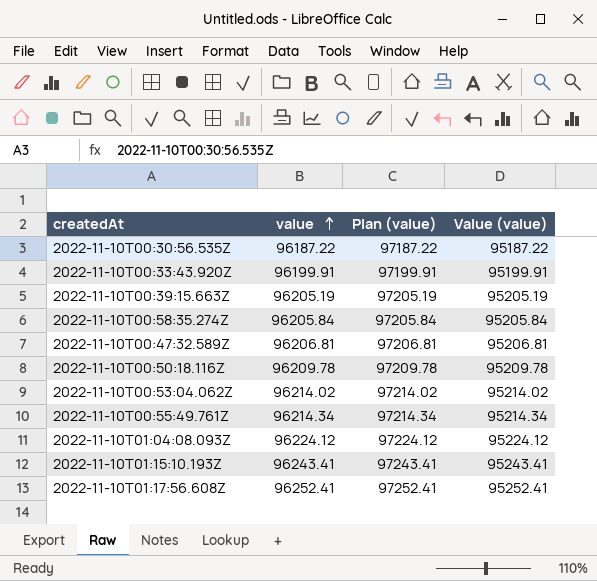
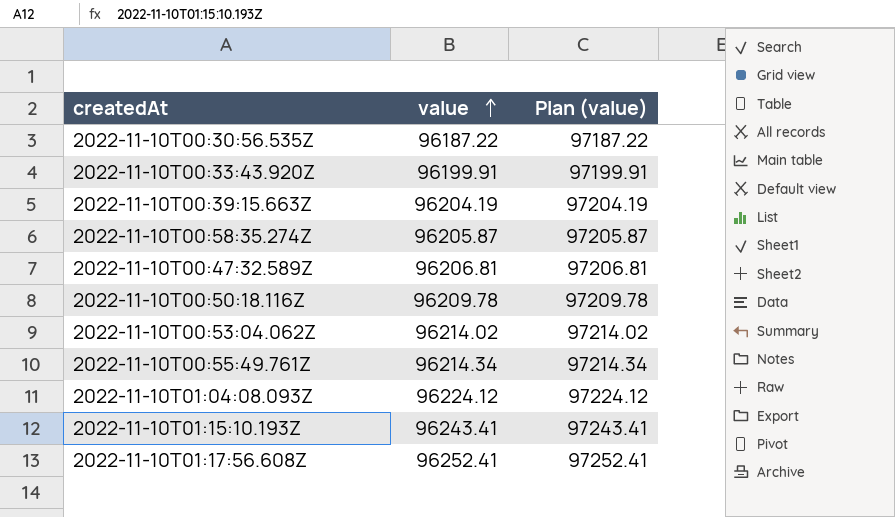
column Value (value) | formula: [value] - 1000 -> none
2022-11-10T00:39:15.663Z | value: 96205.19 -> 96204.19
2022-11-10T00:39:15.663Z | Plan (value): 97205.19 -> 97204.19
2022-11-10T00:58:35.274Z | value: 96205.84 -> 96205.87
2022-11-10T00:58:35.274Z | Plan (value): 97205.84 -> 97205.87

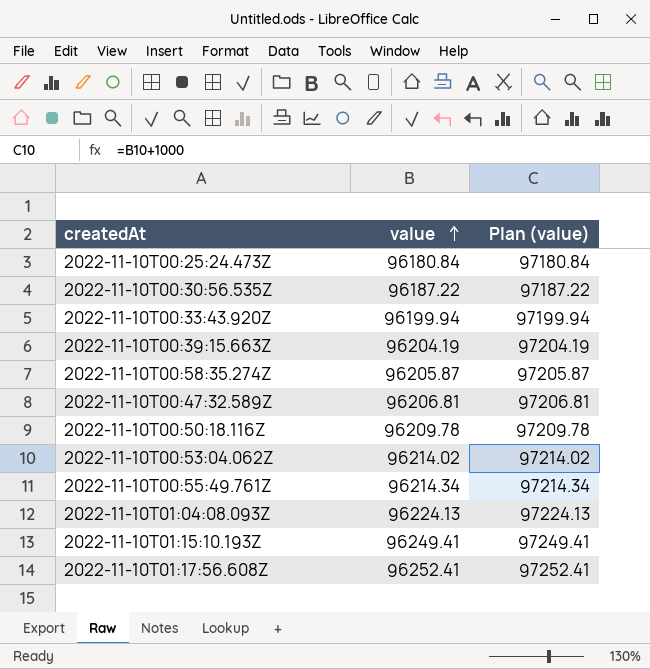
row 2022-11-10T00:25:24.473Z: none -> 96180.84 | 97180.84
2022-11-10T00:33:43.920Z | value: 96199.91 -> 96199.94
2022-11-10T00:33:43.920Z | Plan (value): 97199.91 -> 97199.94
2022-11-10T01:04:08.093Z | value: 96224.12 -> 96224.13
2022-11-10T01:04:08.093Z | Plan (value): 97224.12 -> 97224.13
2022-11-10T01:15:10.193Z | value: 96243.41 -> 96249.41
2022-11-10T01:15:10.193Z | Plan (value): 97243.41 -> 97249.41

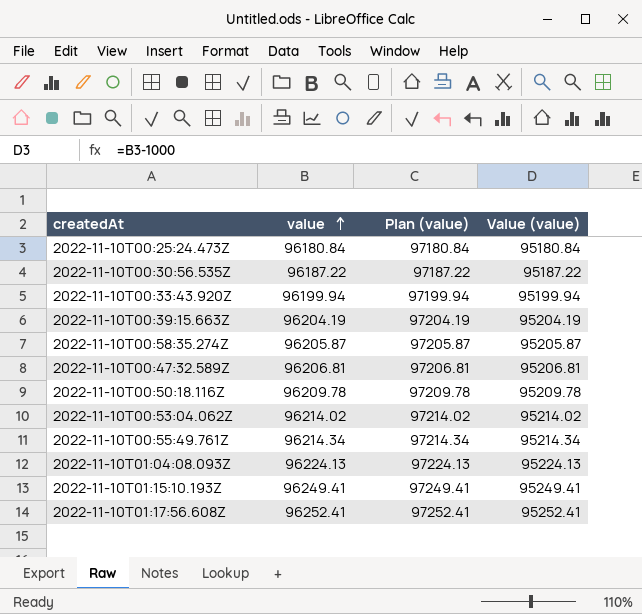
column Value (value) | formula: none -> [value] - 1000

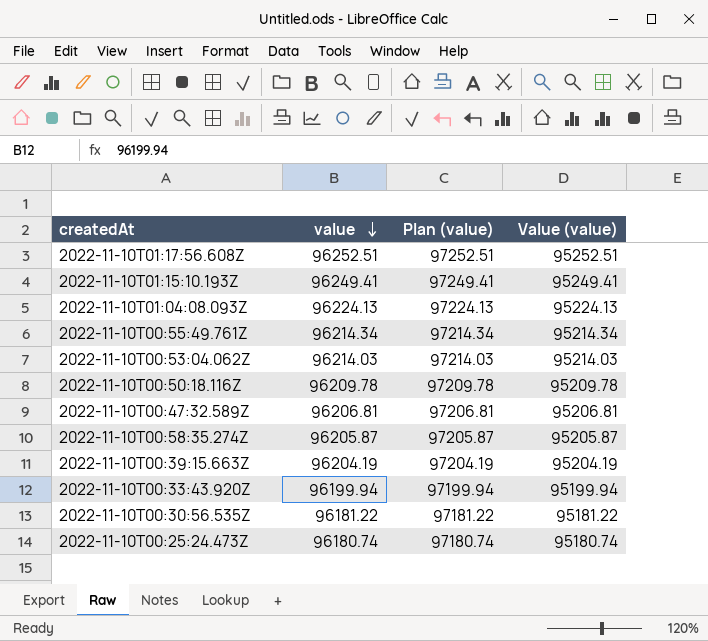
row order: value ascending -> value descending
2022-11-10T01:17:56.608Z | value: 96252.41 -> 96252.51
2022-11-10T01:17:56.608Z | Plan (value): 97252.41 -> 97252.51
2022-11-10T01:17:56.608Z | Value (value): 95252.41 -> 95252.51
2022-11-10T00:53:04.062Z | value: 96214.02 -> 96214.03
2022-11-10T00:53:04.062Z | Plan (value): 97214.02 -> 97214.03
2022-11-10T00:53:04.062Z | Value (value): 95214.02 -> 95214.03
2022-11-10T00:30:56.535Z | value: 96187.22 -> 96181.22
2022-11-10T00:30:56.535Z | Plan (value): 97187.22 -> 97181.22
2022-11-10T00:30:56.535Z | Value (value): 95187.22 -> 95181.22
2022-11-10T00:25:24.473Z | value: 96180.84 -> 96180.74
2022-11-10T00:25:24.473Z | Plan (value): 97180.84 -> 97180.74
2022-11-10T00:25:24.473Z | Value (value): 95180.84 -> 95180.74

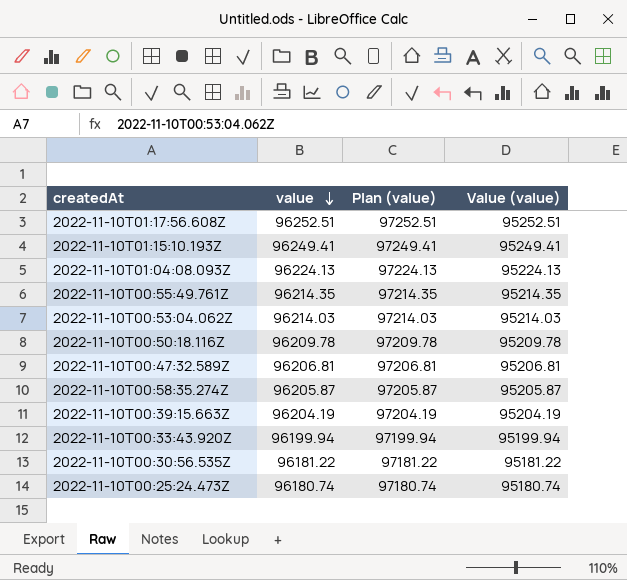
2022-11-10T00:55:49.761Z | value: 96214.34 -> 96214.35
2022-11-10T00:55:49.761Z | Plan (value): 97214.34 -> 97214.35
2022-11-10T00:55:49.761Z | Value (value): 95214.34 -> 95214.35

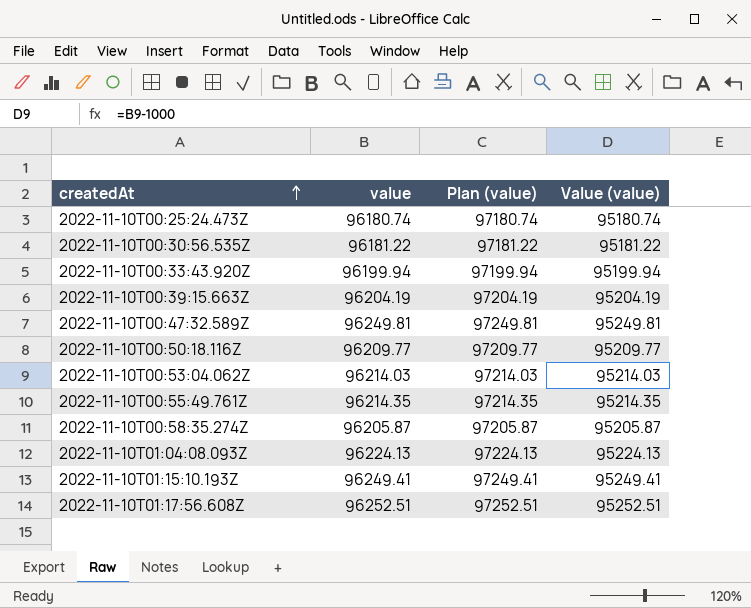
row order: value descending -> createdAt ascending
2022-11-10T00:47:32.589Z | value: 96206.81 -> 96249.81
2022-11-10T00:47:32.589Z | Plan (value): 97206.81 -> 97249.81
2022-11-10T00:47:32.589Z | Value (value): 95206.81 -> 95249.81
2022-11-10T00:50:18.116Z | value: 96209.78 -> 96209.77
2022-11-10T00:50:18.116Z | Plan (value): 97209.78 -> 97209.77
2022-11-10T00:50:18.116Z | Value (value): 95209.78 -> 95209.77

